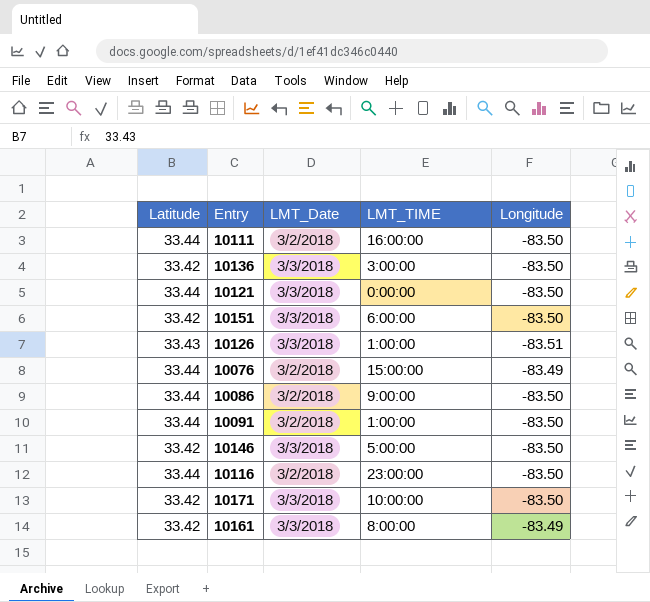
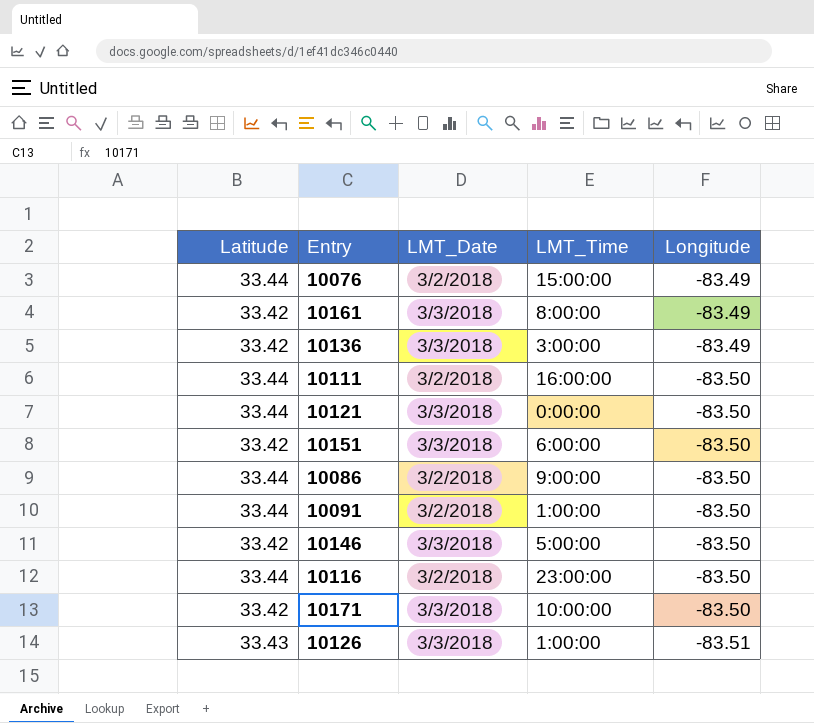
row order: none -> Longitude descending
column name: LMT_TIME -> LMT_Time
10136 | Longitude: -83.50 -> -83.49

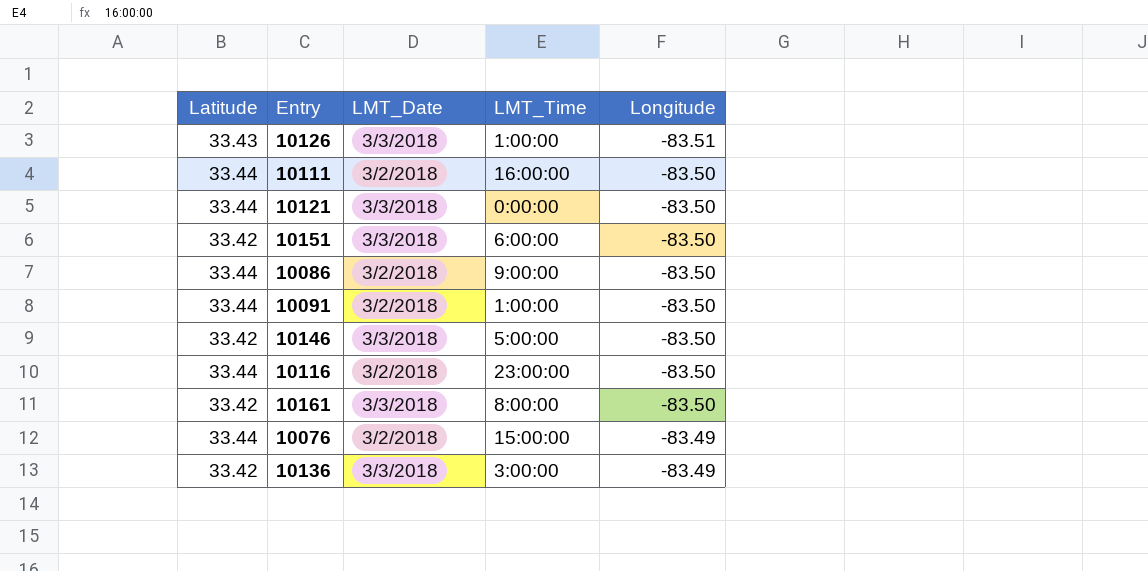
row order: Longitude descending -> Longitude ascending
row 10171: 33.42 | 3/3/2018 | 10:00:00 | -83.50 -> none
10161 | Longitude: -83.49 -> -83.50

